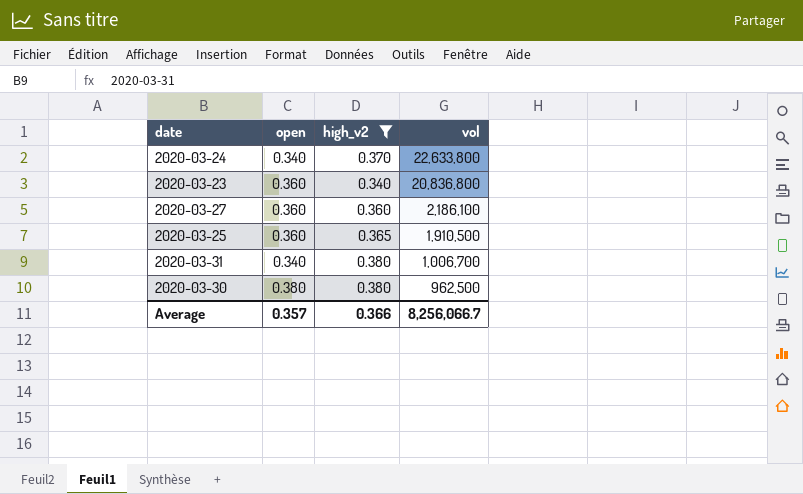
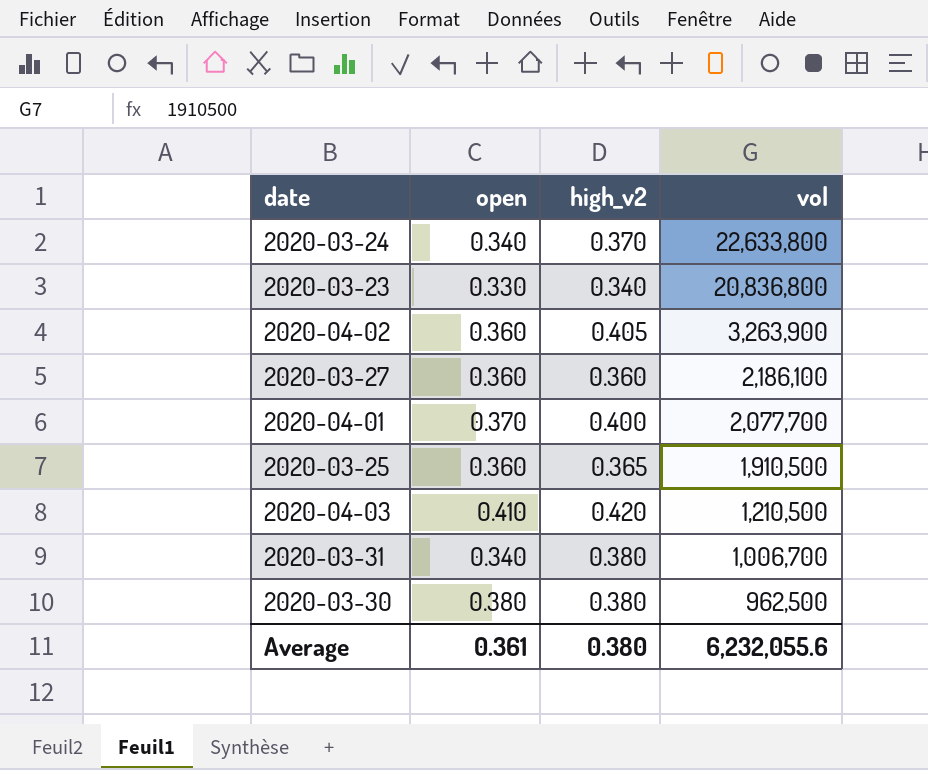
filter: high_v2 <= 0.380 -> none
2020-03-23 | open: 0.360 -> 0.330
Average | open: 0.357 -> 0.361
Average | high_v2: 0.366 -> 0.380
Average | vol: 8,256,066.7 -> 6,232,055.6

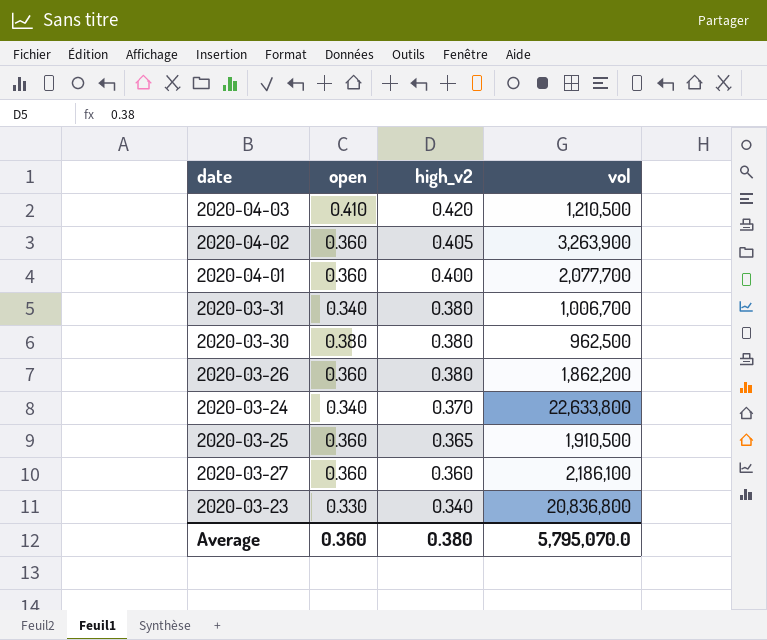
row order: vol descending -> high_v2 descending
2020-04-01 | open: 0.370 -> 0.360
row 2020-03-26: none -> 0.360 | 0.380 | 1,862,200
Average | open: 0.361 -> 0.360
Average | vol: 6,232,055.6 -> 5,795,070.0

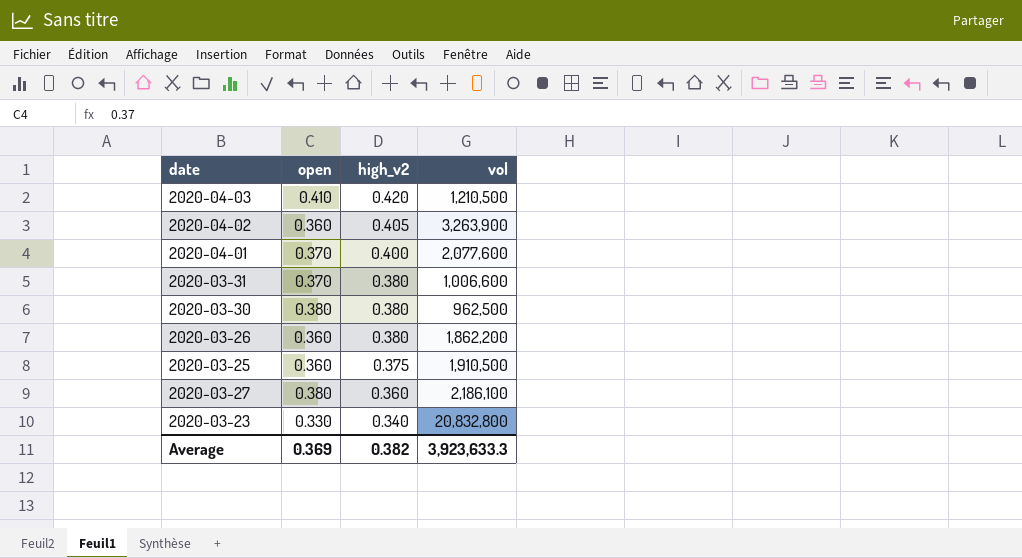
row 2020-03-24: 0.340 | 0.370 | 22,633,800 -> none
2020-04-01 | open: 0.360 -> 0.370
2020-04-01 | vol: 2,077,700 -> 2,077,600
2020-03-31 | open: 0.340 -> 0.370
2020-03-31 | vol: 1,006,700 -> 1,006,600
2020-03-25 | high_v2: 0.365 -> 0.375
2020-03-27 | open: 0.360 -> 0.380
2020-03-23 | vol: 20,836,800 -> 20,832,800
Average | open: 0.360 -> 0.369
Average | high_v2: 0.380 -> 0.382
Average | vol: 5,795,070.0 -> 3,923,633.3

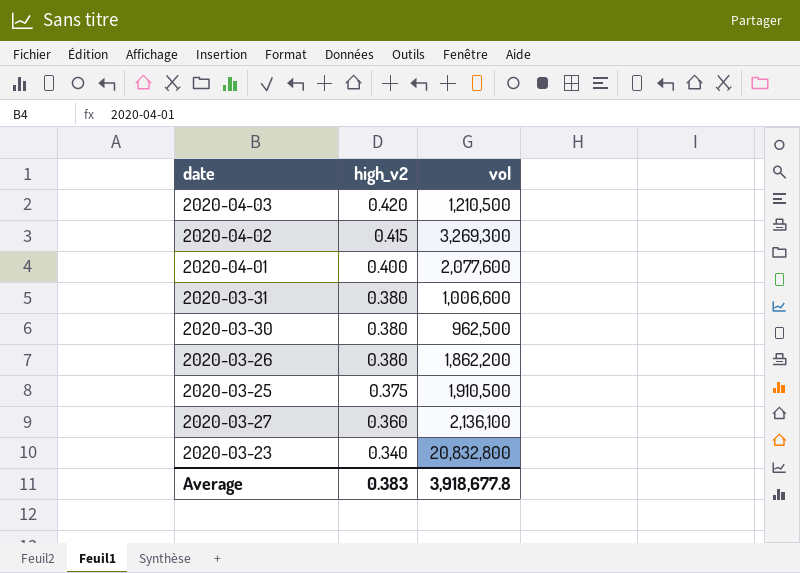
column open | position: 2 -> none
2020-04-02 | high_v2: 0.405 -> 0.415
2020-04-02 | vol: 3,263,900 -> 3,269,300
2020-03-27 | vol: 2,186,100 -> 2,136,100
Average | high_v2: 0.382 -> 0.383
Average | vol: 3,923,633.3 -> 3,918,677.8

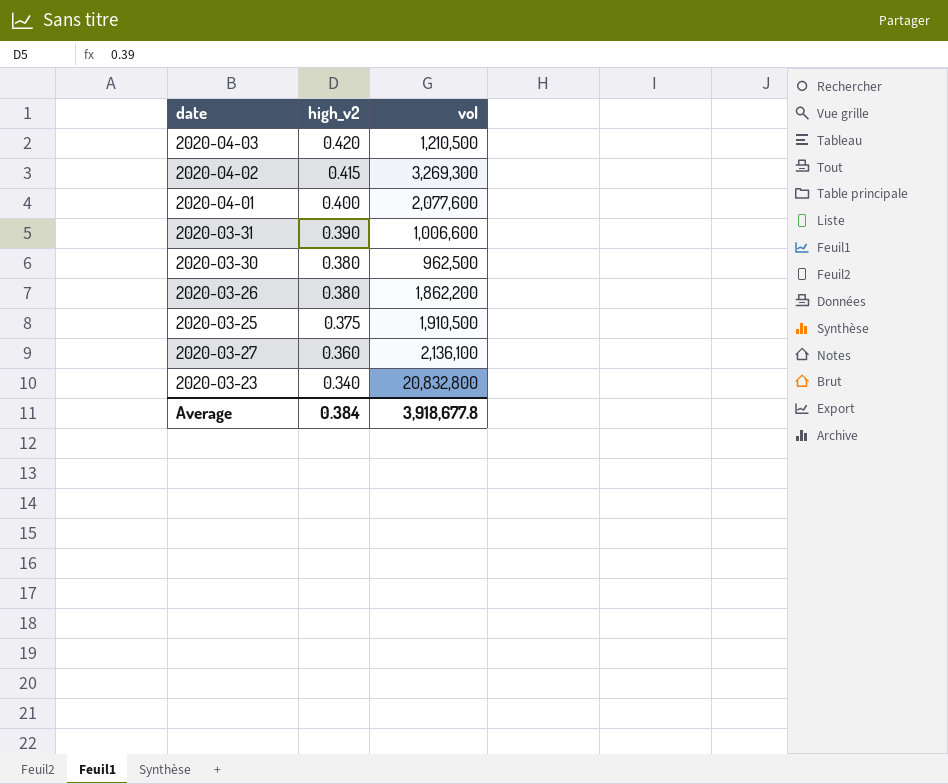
2020-03-31 | high_v2: 0.380 -> 0.390
Average | high_v2: 0.383 -> 0.384

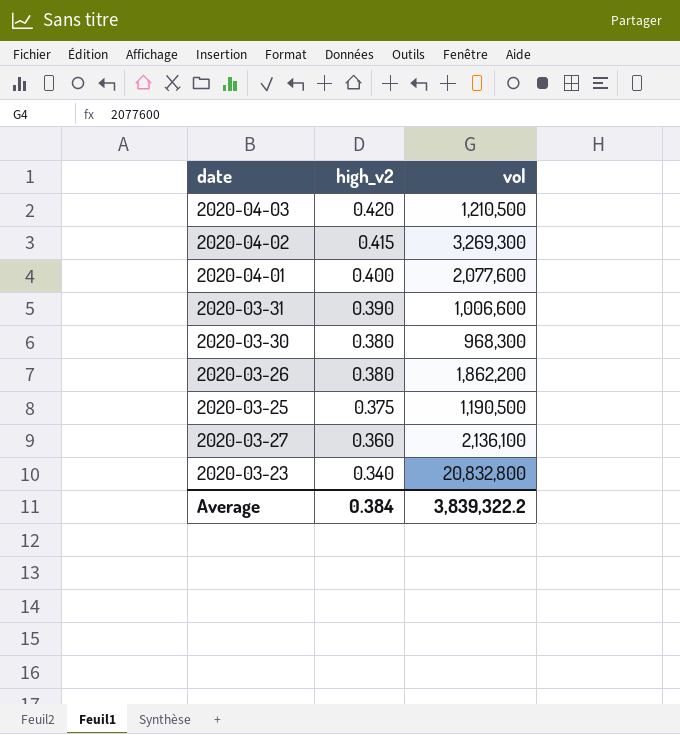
2020-03-30 | vol: 962,500 -> 968,300
2020-03-25 | vol: 1,910,500 -> 1,190,500
Average | vol: 3,918,677.8 -> 3,839,322.2

